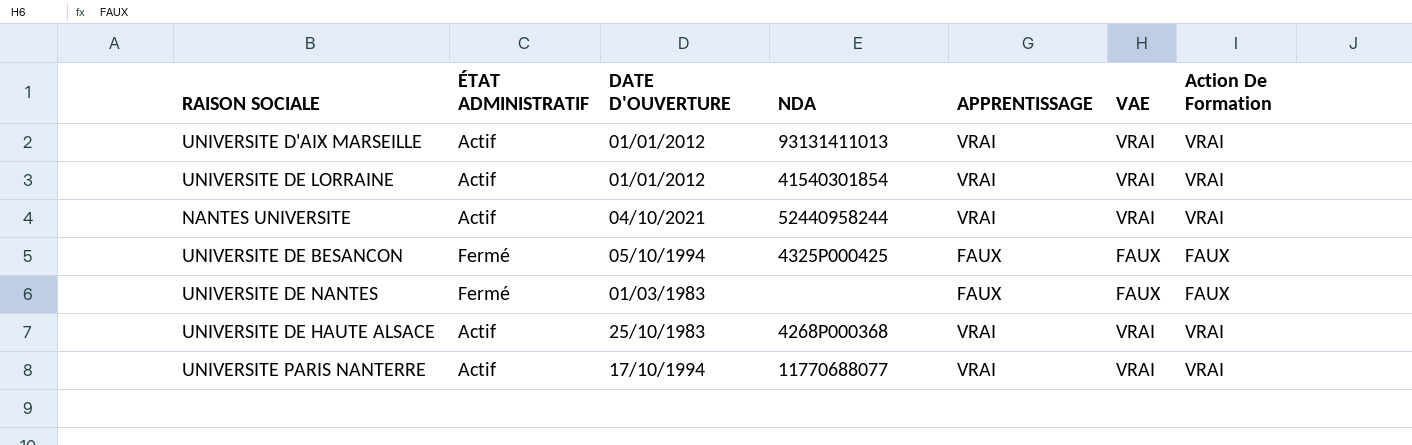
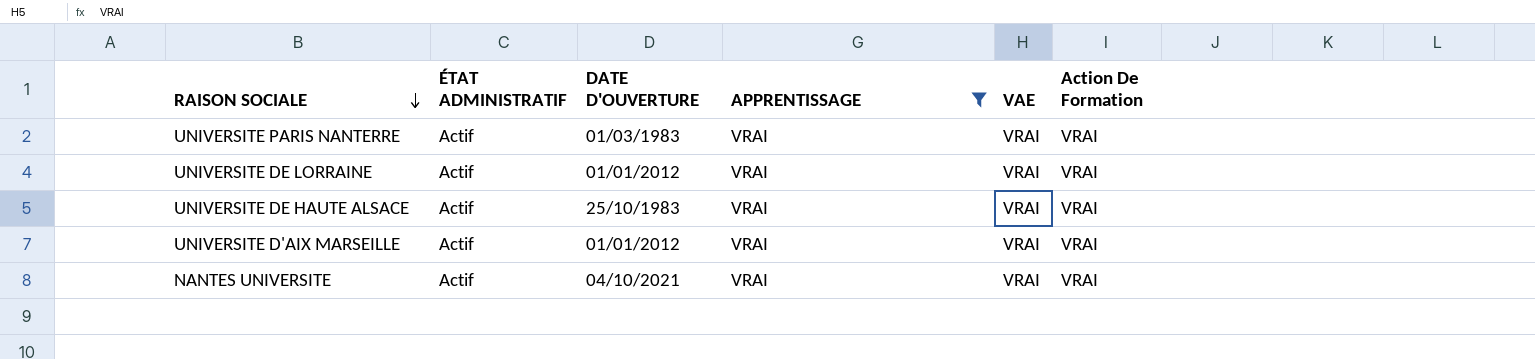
filter: none -> APPRENTISSAGE = VRAI
row order: none -> RAISON SOCIALE descending
column NDA | position: 4 -> none
UNIVERSITE PARIS NANTERRE | DATE D'OUVERTURE: 17/10/1994 -> 01/03/1983

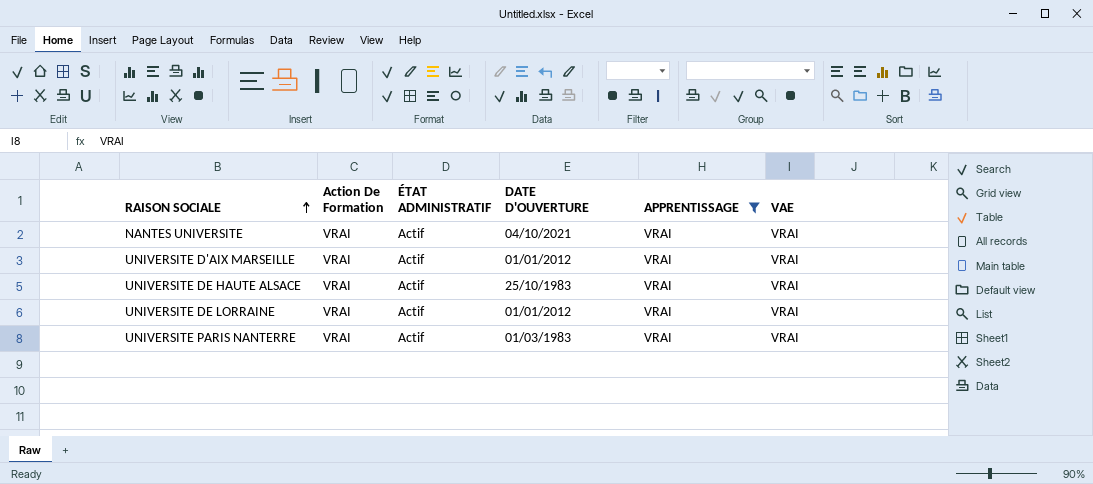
row order: RAISON SOCIALE descending -> RAISON SOCIALE ascending
column Action De Formation | position: 6 -> 2

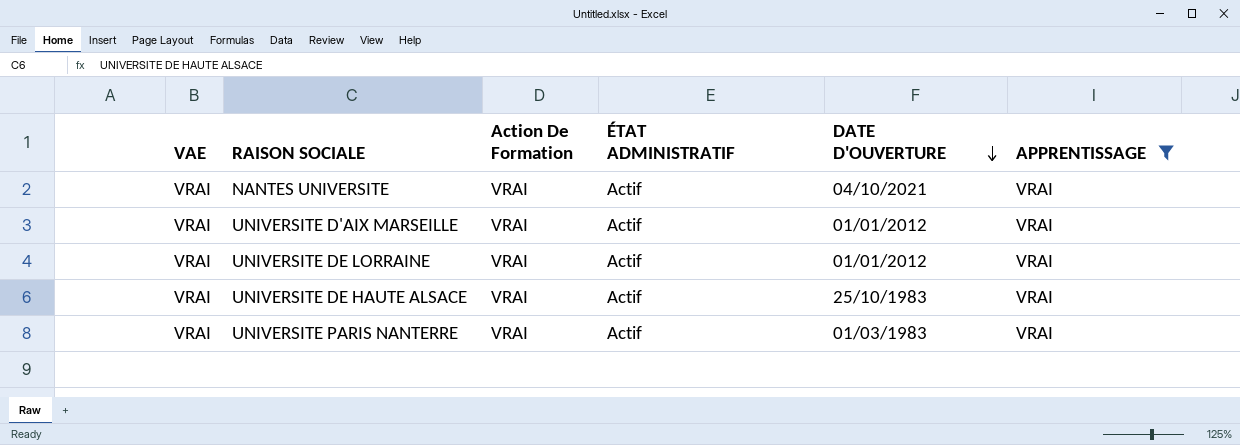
row order: RAISON SOCIALE ascending -> DATE D'OUVERTURE descending
column VAE | position: 6 -> 1

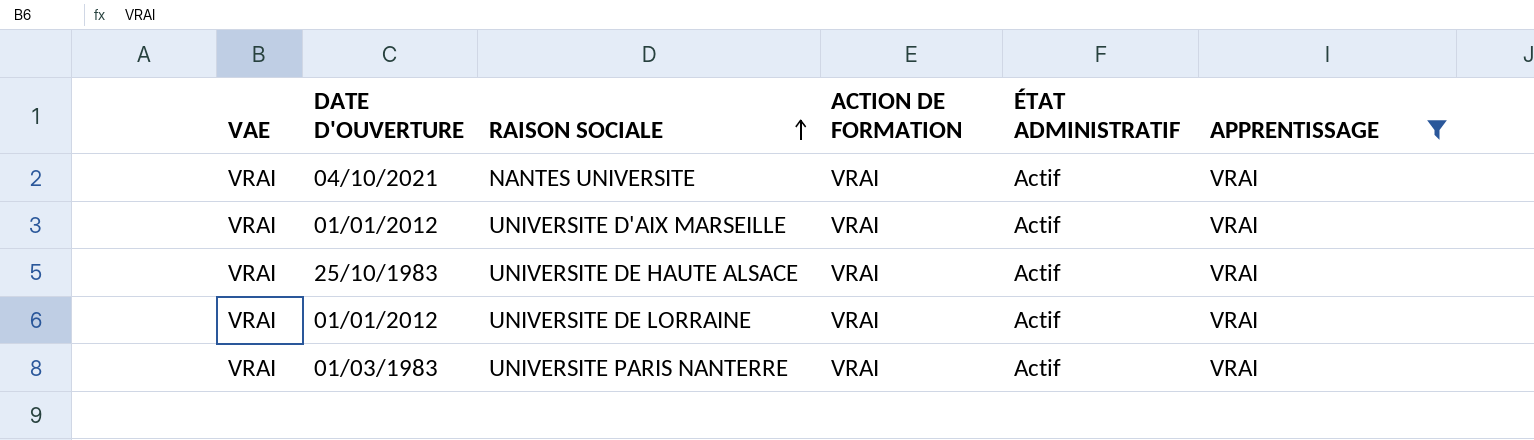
row order: DATE D'OUVERTURE descending -> RAISON SOCIALE ascending
column DATE D'OUVERTURE | position: 5 -> 2
column name: Action De Formation -> ACTION DE FORMATION

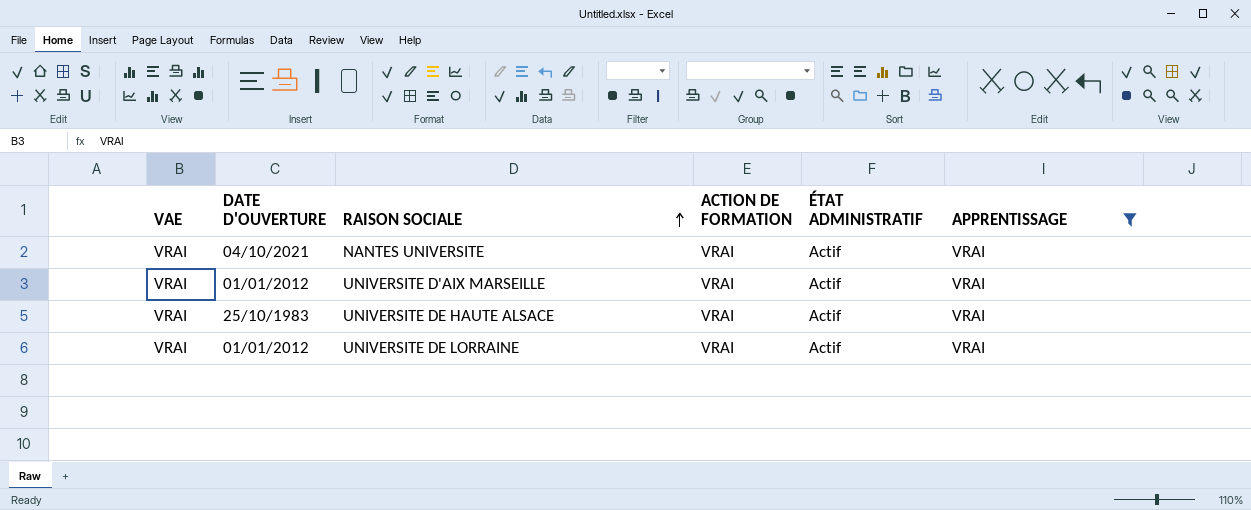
row UNIVERSITE PARIS NANTERRE: VRAI | 01/03/1983 | VRAI | Actif | VRAI -> none

